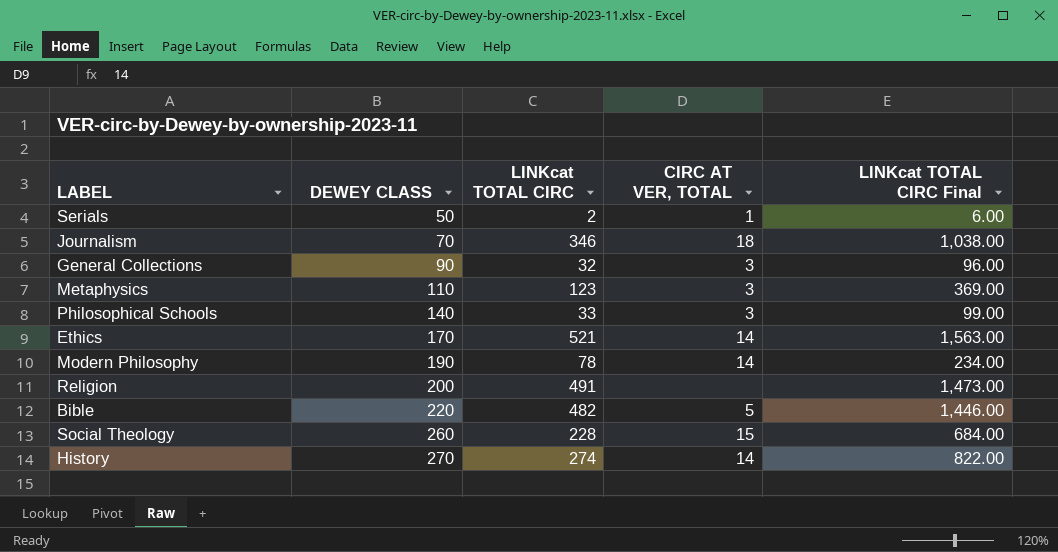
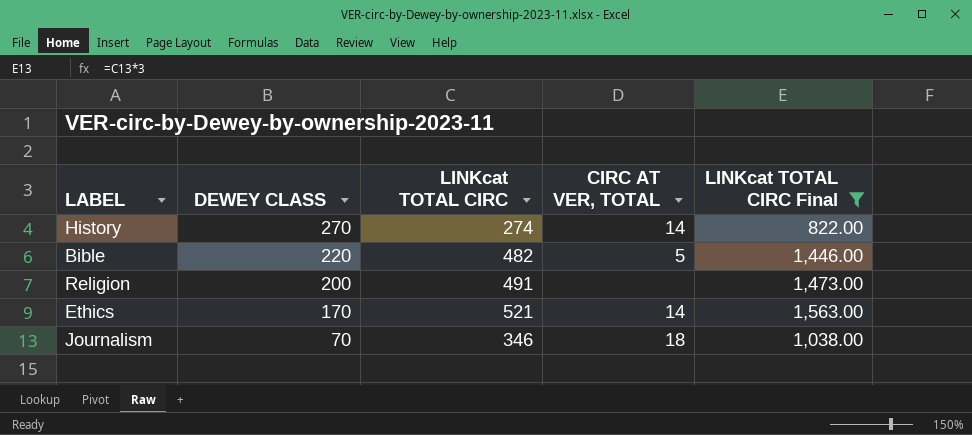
filter: none -> LINKcat TOTAL CIRC Final >= 822.00
row order: DEWEY CLASS ascending -> DEWEY CLASS descending

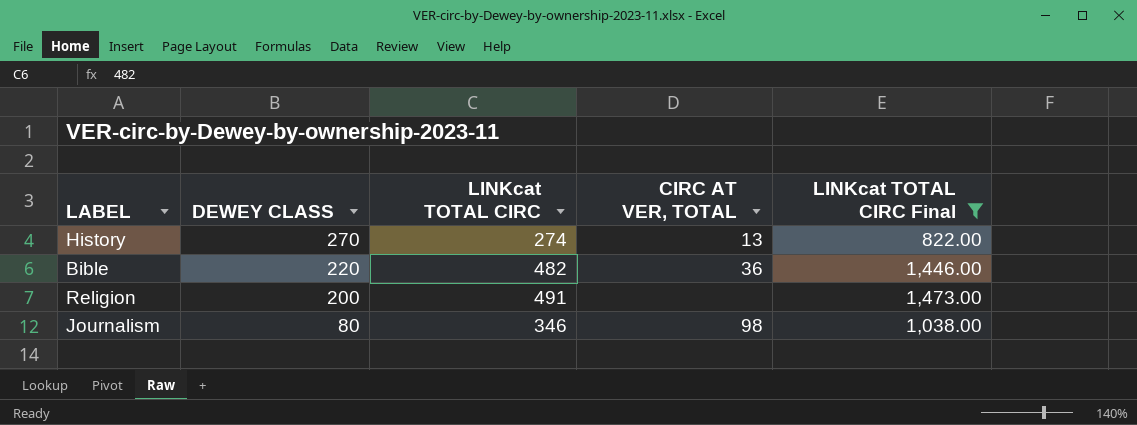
row Ethics: 170 | 521 | 14 | 1,563.00 -> none
History | CIRC AT VER, TOTAL: 14 -> 13
Bible | CIRC AT VER, TOTAL: 5 -> 36
Journalism | DEWEY CLASS: 70 -> 80
Journalism | CIRC AT VER, TOTAL: 18 -> 98

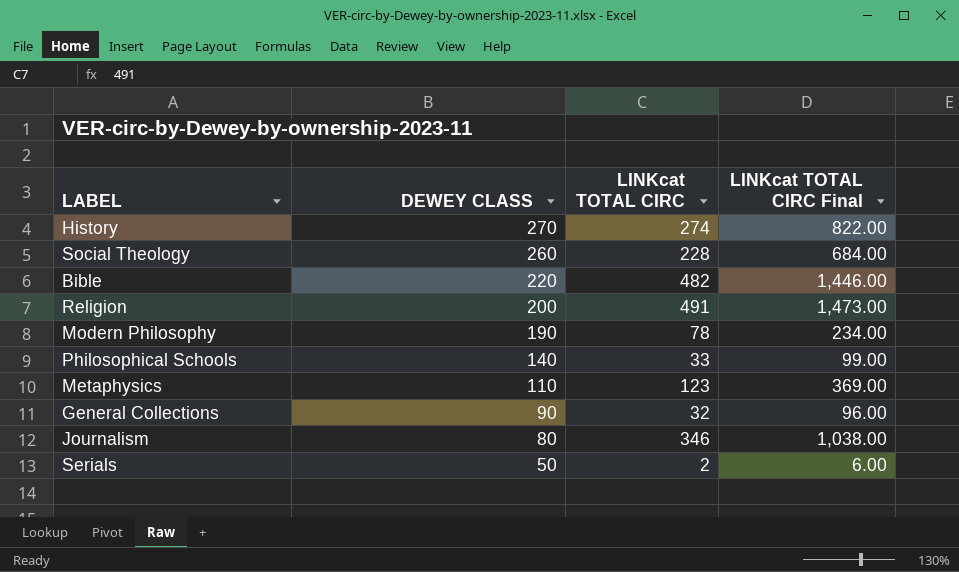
filter: LINKcat TOTAL CIRC Final >= 822.00 -> none
column CIRC AT VER, TOTAL | position: 4 -> none

